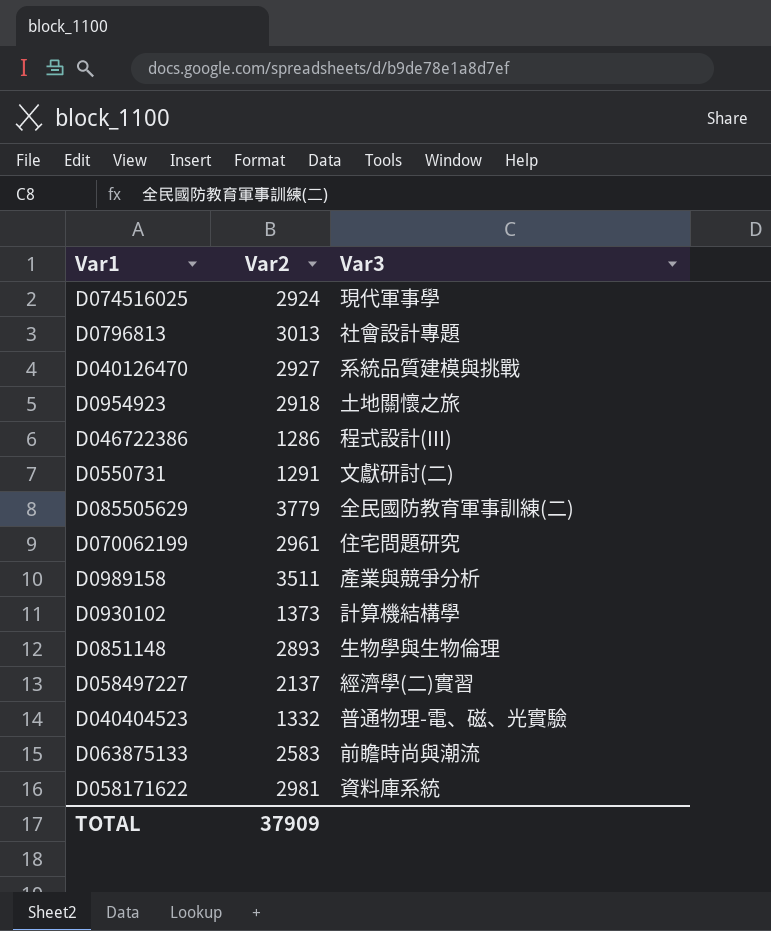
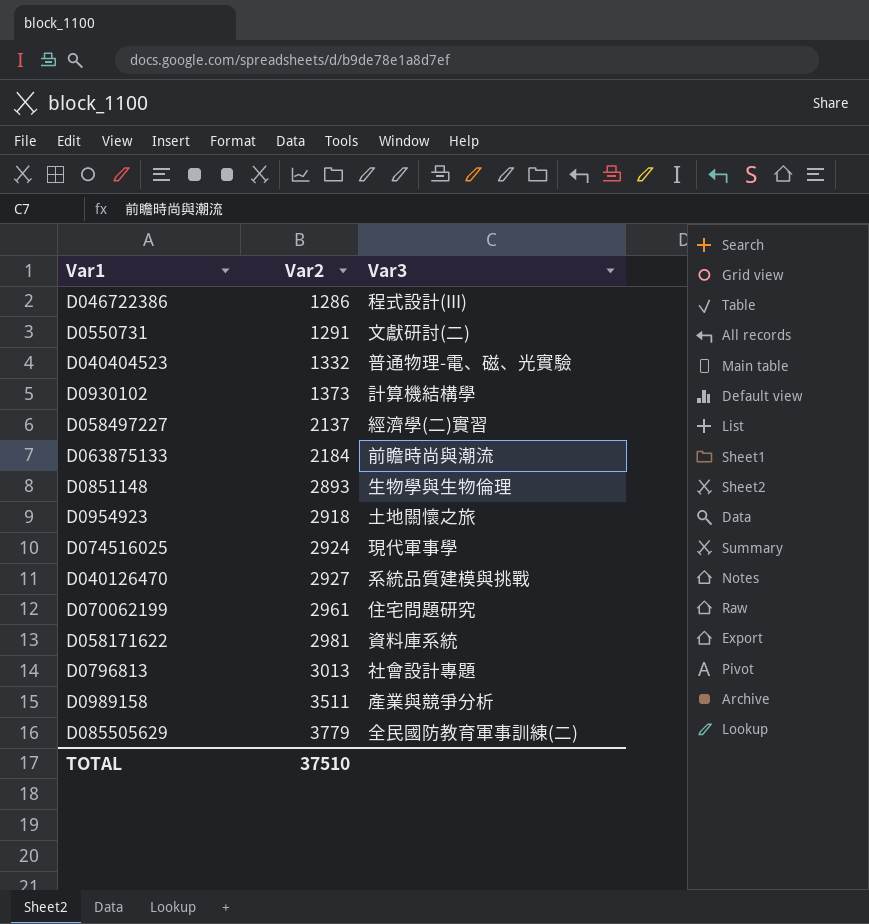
row order: none -> Var2 ascending
D063875133 | Var2: 2583 -> 2184
TOTAL | Var2: 37909 -> 37510

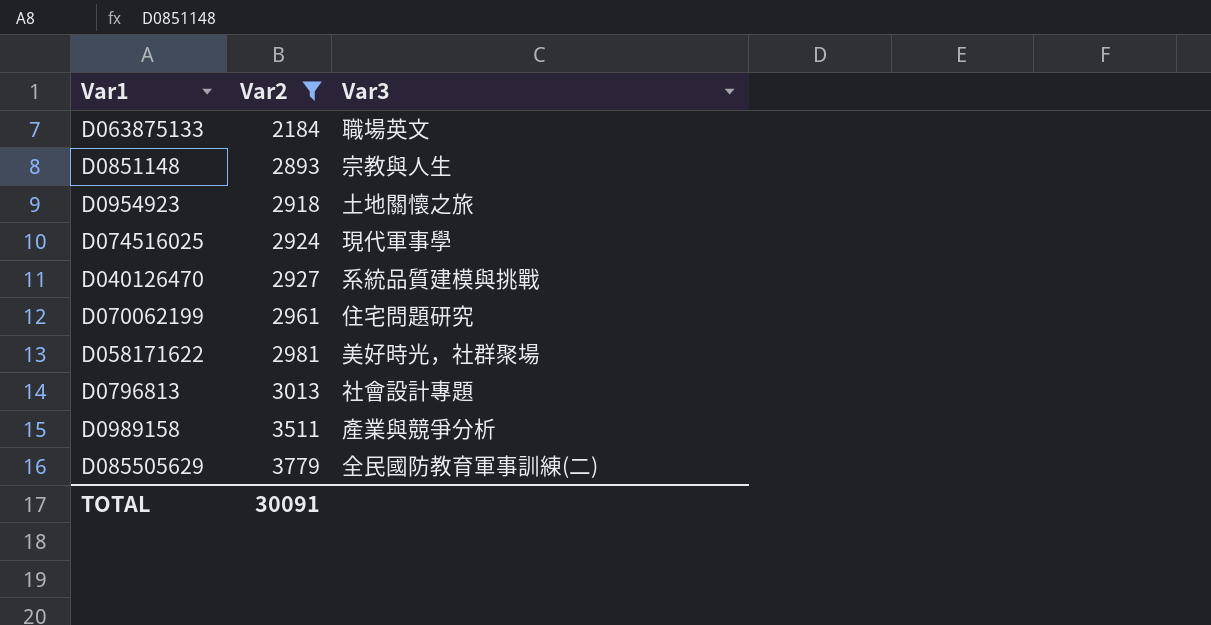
filter: none -> Var2 >= 2184
D063875133 | Var3: 前瞻時尚與潮流 -> 職場英文
D0851148 | Var3: 生物學與生物倫理 -> 宗教與人生
D058171622 | Var3: 資料庫系統 -> 美好時光，社群聚場
TOTAL | Var2: 37510 -> 30091

